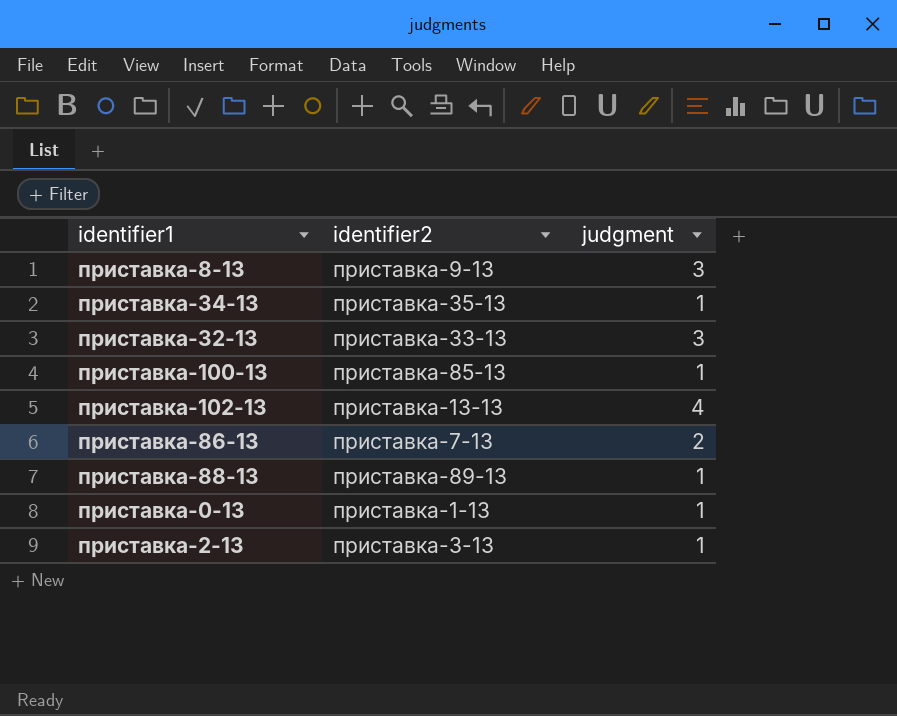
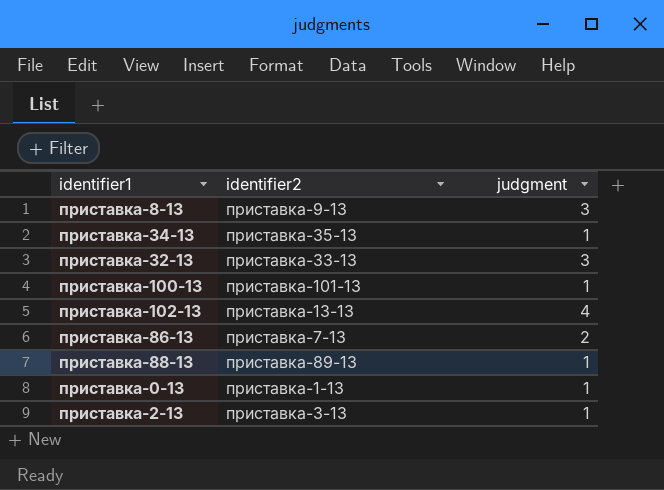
приставка-100-13 | identifier2: приставка-85-13 -> приставка-101-13

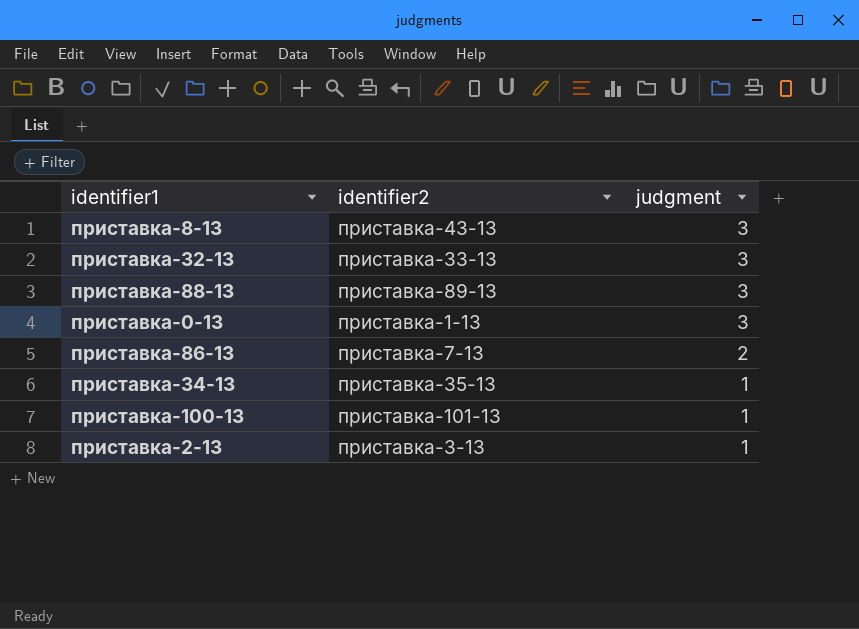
row order: none -> judgment descending
row приставка-102-13: приставка-13-13 | 4 -> none
приставка-8-13 | identifier2: приставка-9-13 -> приставка-43-13
приставка-88-13 | judgment: 1 -> 3
приставка-0-13 | judgment: 1 -> 3

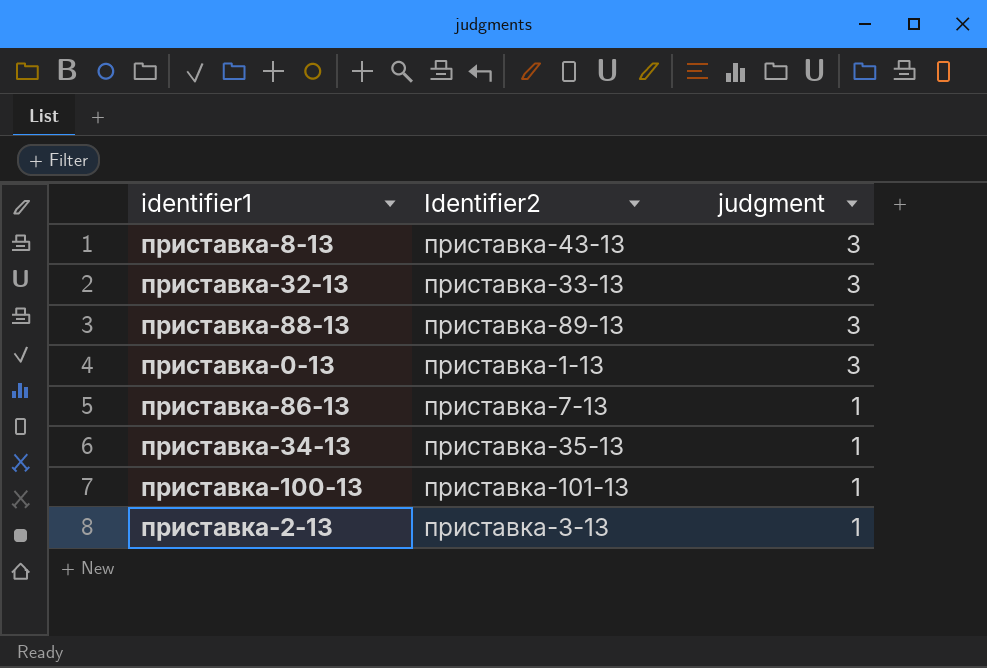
column name: identifier2 -> Identifier2
приставка-86-13 | judgment: 2 -> 1

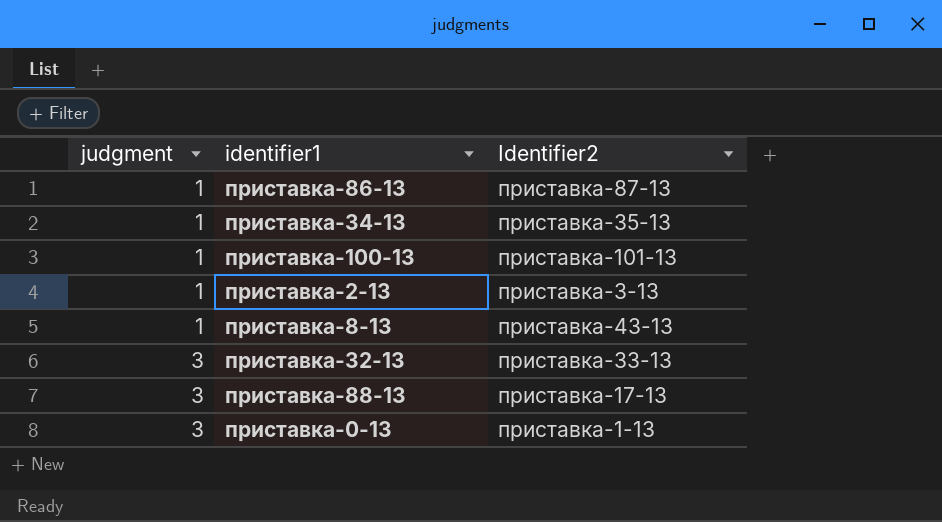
row order: judgment descending -> judgment ascending
column judgment | position: 3 -> 1
приставка-86-13 | Identifier2: приставка-7-13 -> приставка-87-13
приставка-8-13 | judgment: 3 -> 1
приставка-88-13 | Identifier2: приставка-89-13 -> приставка-17-13

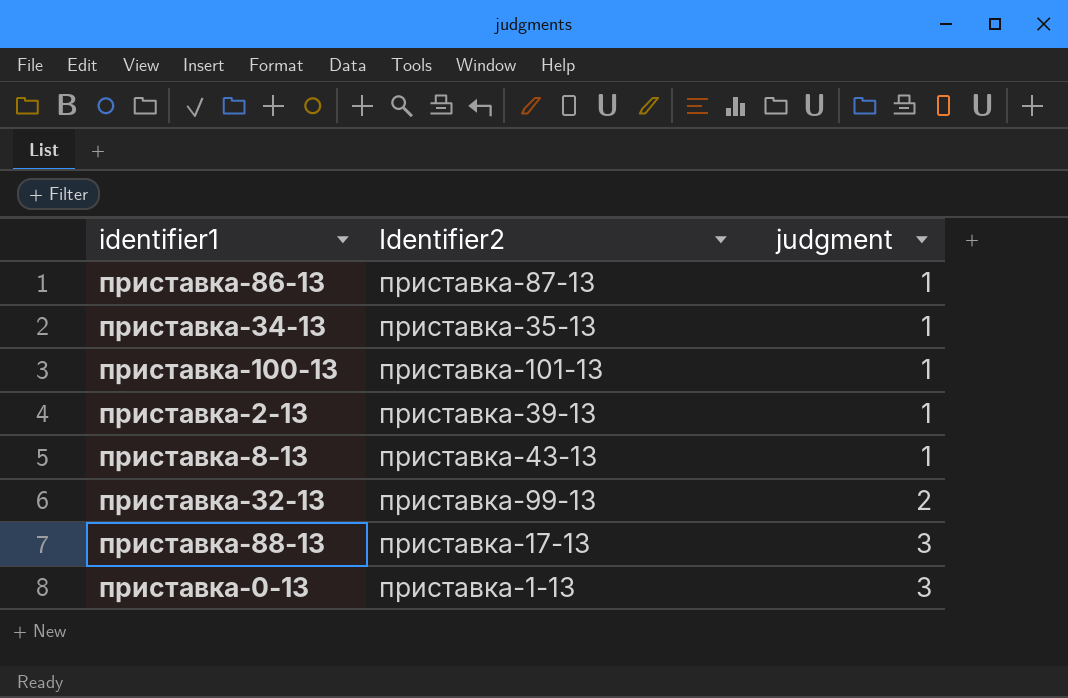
column judgment | position: 1 -> 3
приставка-2-13 | Identifier2: приставка-3-13 -> приставка-39-13
приставка-32-13 | Identifier2: приставка-33-13 -> приставка-99-13
приставка-32-13 | judgment: 3 -> 2

